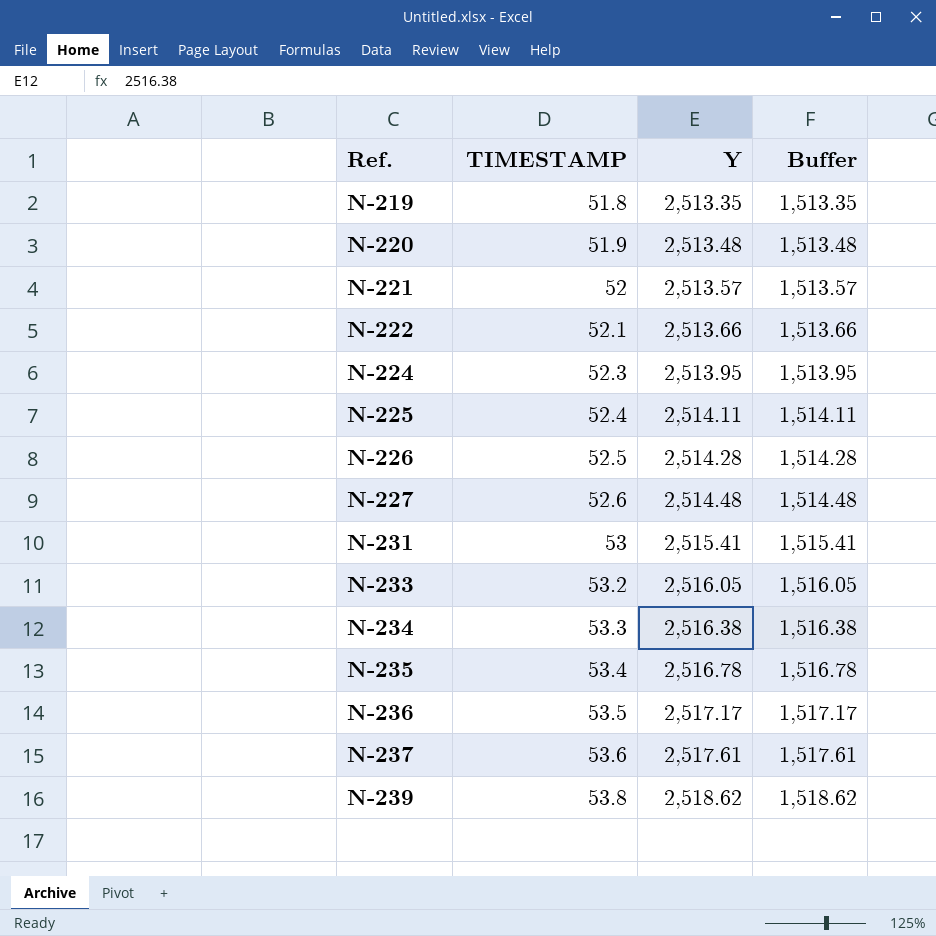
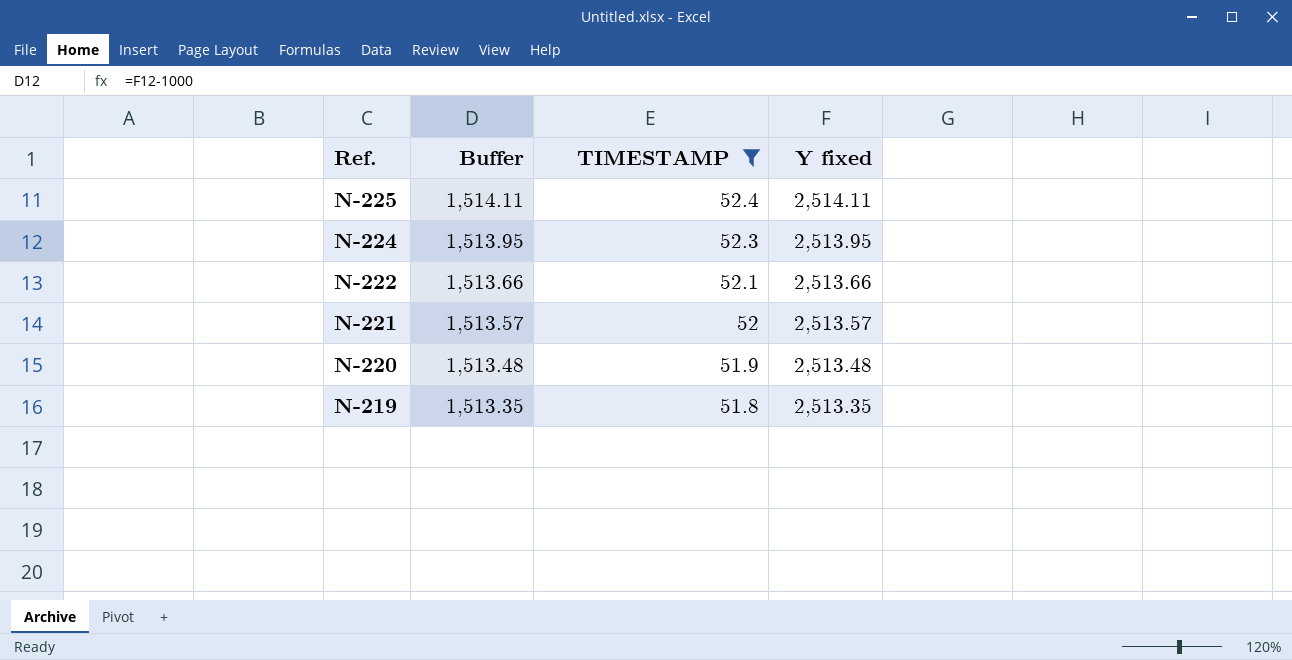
filter: none -> TIMESTAMP <= 52.4
row order: Ref. ascending -> Ref. descending
column Buffer | position: 4 -> 2
column name: Y -> Y fixed

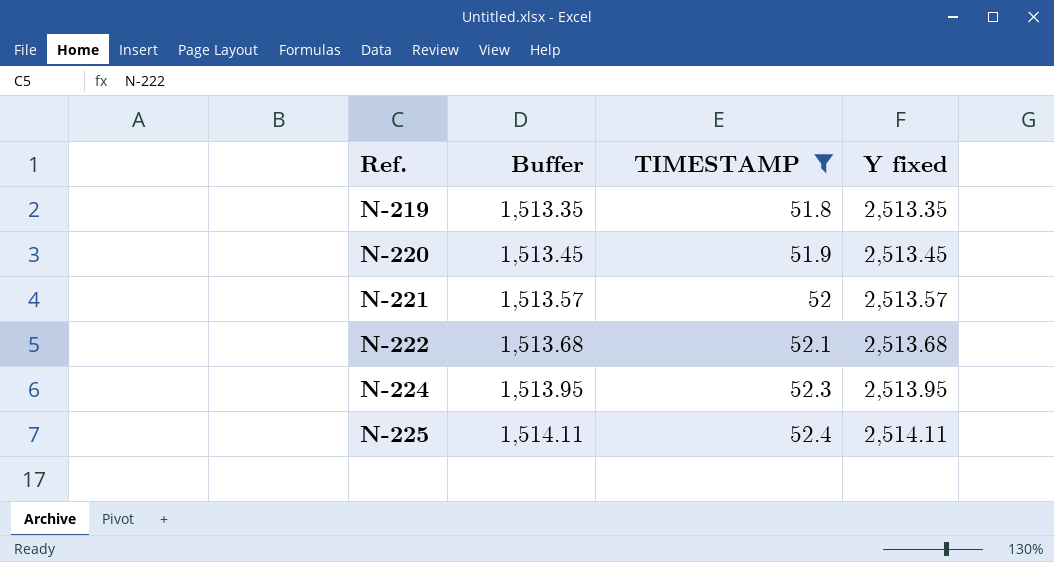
row order: Ref. descending -> Ref. ascending
N-220 | Buffer: 1,513.48 -> 1,513.45
N-220 | Y fixed: 2,513.48 -> 2,513.45
N-222 | Buffer: 1,513.66 -> 1,513.68
N-222 | Y fixed: 2,513.66 -> 2,513.68

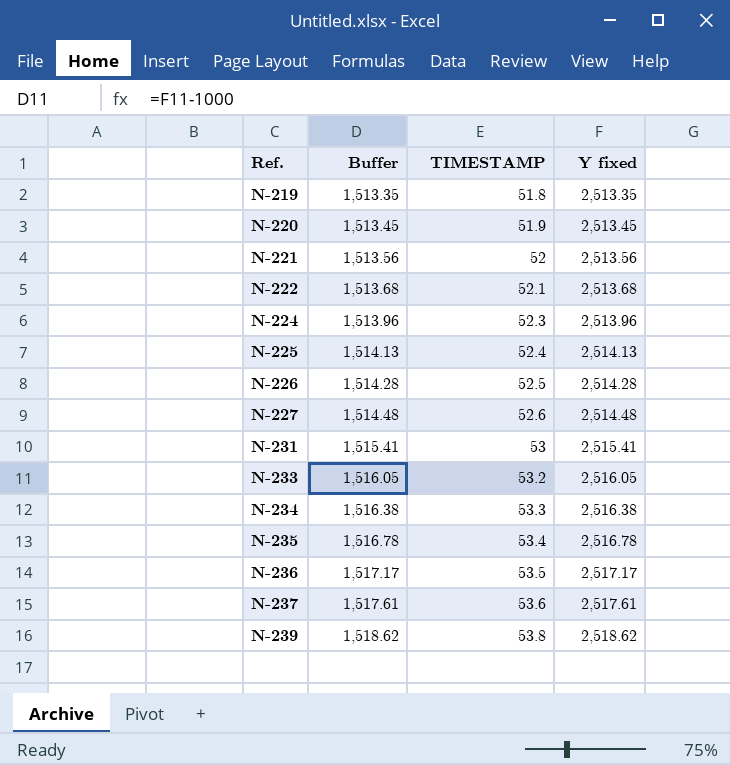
filter: TIMESTAMP <= 52.4 -> none
N-221 | Buffer: 1,513.57 -> 1,513.56
N-221 | Y fixed: 2,513.57 -> 2,513.56
N-224 | Buffer: 1,513.95 -> 1,513.96
N-224 | Y fixed: 2,513.95 -> 2,513.96
N-225 | Buffer: 1,514.11 -> 1,514.13
N-225 | Y fixed: 2,514.11 -> 2,514.13

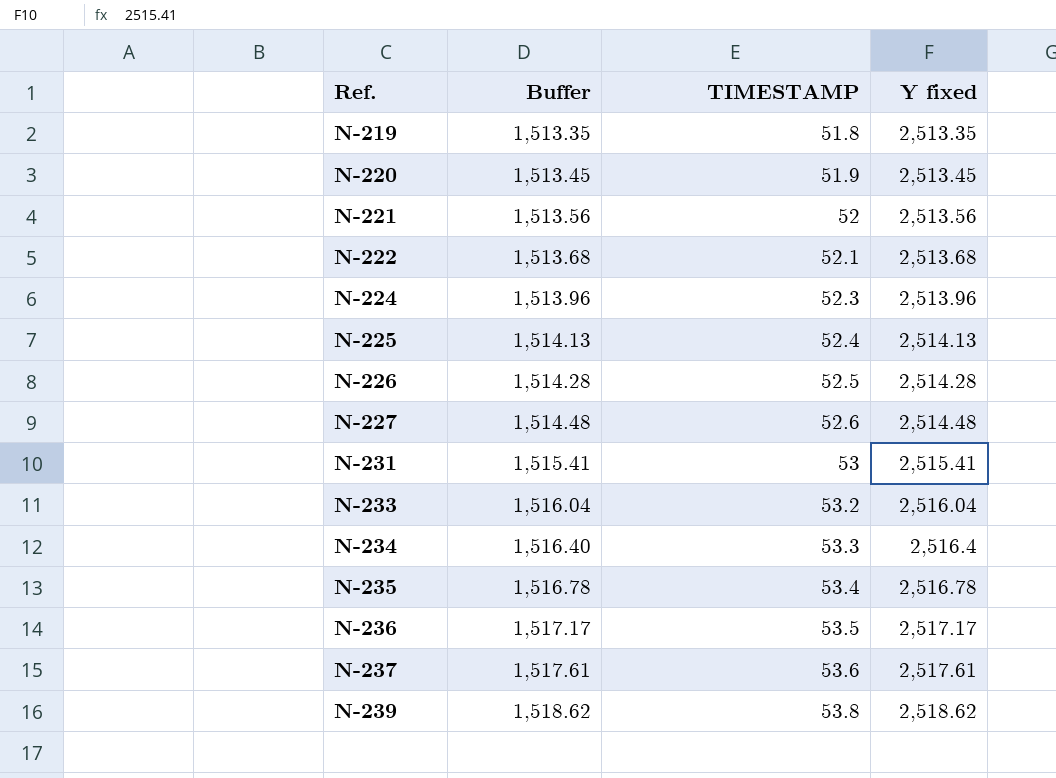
N-233 | Buffer: 1,516.05 -> 1,516.04
N-233 | Y fixed: 2,516.05 -> 2,516.04
N-234 | Buffer: 1,516.38 -> 1,516.40
N-234 | Y fixed: 2,516.38 -> 2,516.4

